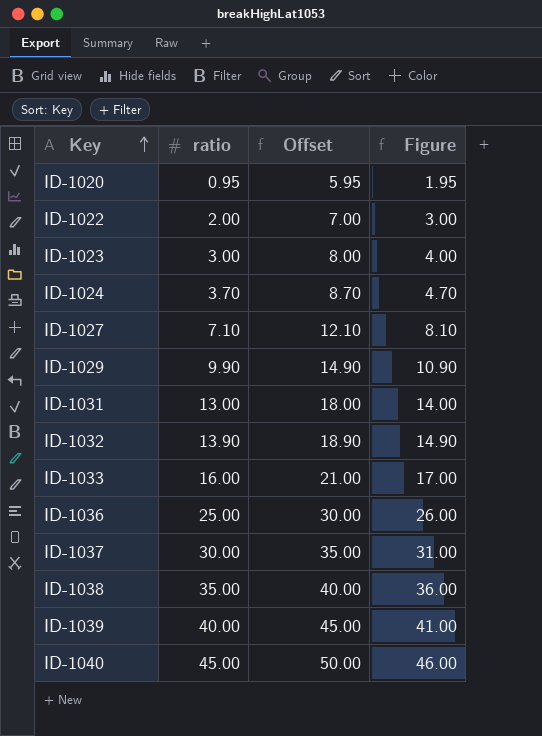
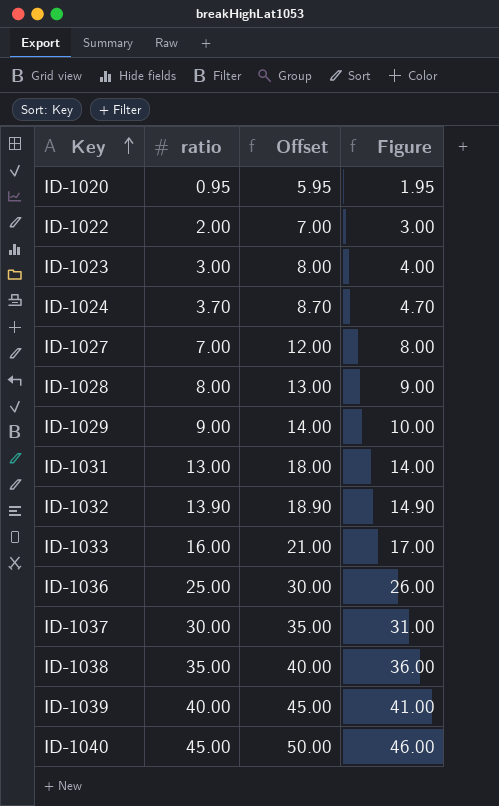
ID-1027 | ratio: 7.10 -> 7.00
ID-1027 | Offset: 12.10 -> 12.00
ID-1027 | Figure: 8.10 -> 8.00
row ID-1028: none -> 8.00 | 13.00 | 9.00
ID-1029 | ratio: 9.90 -> 9.00
ID-1029 | Offset: 14.90 -> 14.00
ID-1029 | Figure: 10.90 -> 10.00

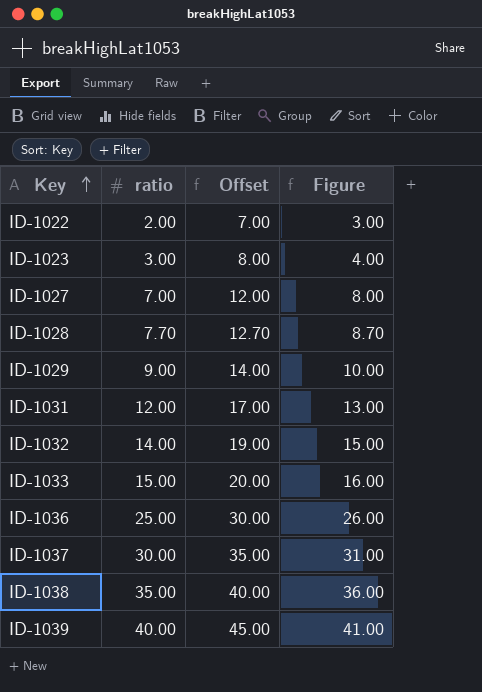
row ID-1020: 0.95 | 5.95 | 1.95 -> none
row ID-1024: 3.70 | 8.70 | 4.70 -> none
row ID-1040: 45.00 | 50.00 | 46.00 -> none
ID-1028 | ratio: 8.00 -> 7.70
ID-1028 | Offset: 13.00 -> 12.70
ID-1028 | Figure: 9.00 -> 8.70
ID-1031 | ratio: 13.00 -> 12.00
ID-1031 | Offset: 18.00 -> 17.00
ID-1031 | Figure: 14.00 -> 13.00
ID-1032 | ratio: 13.90 -> 14.00
ID-1032 | Offset: 18.90 -> 19.00
ID-1032 | Figure: 14.90 -> 15.00
ID-1033 | ratio: 16.00 -> 15.00
ID-1033 | Offset: 21.00 -> 20.00
ID-1033 | Figure: 17.00 -> 16.00

